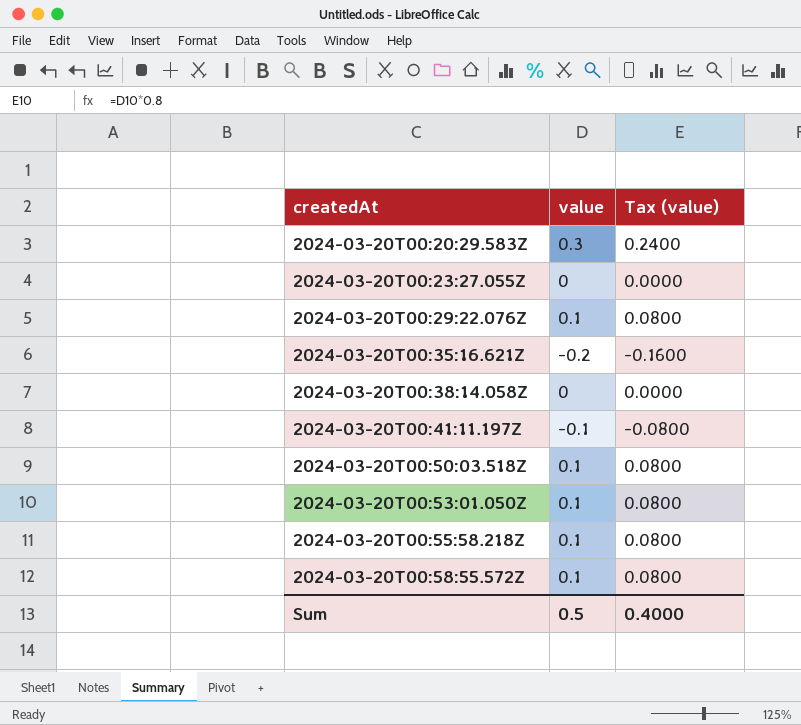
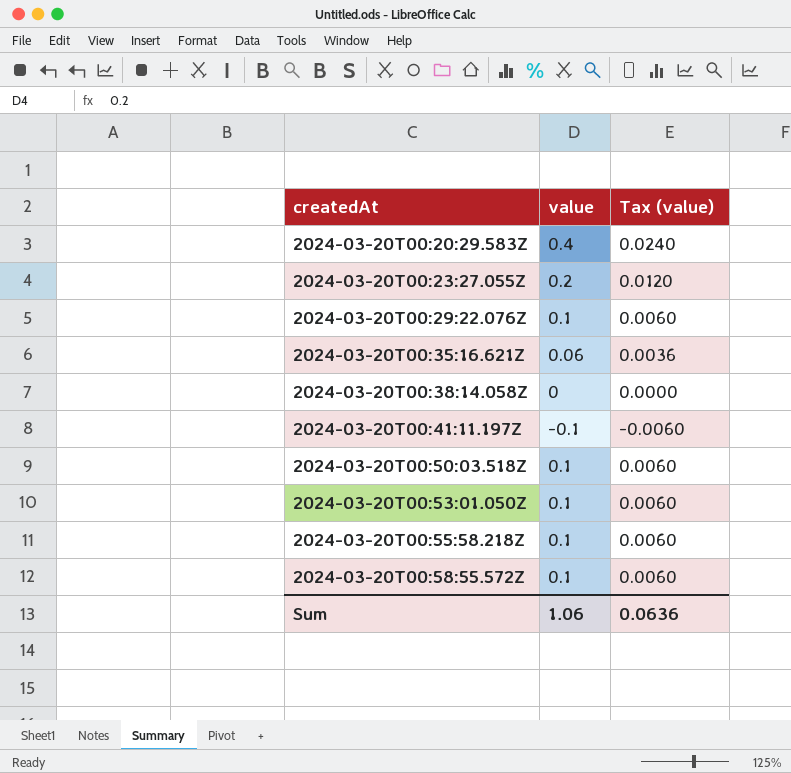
column Tax (value) | formula: [value] * 0.8 -> [value] * 0.06
2024-03-20T00:20:29.583Z | value: 0.3 -> 0.4
2024-03-20T00:23:27.055Z | value: 0 -> 0.2
2024-03-20T00:35:16.621Z | value: -0.2 -> 0.06
Sum | value: 0.5 -> 1.06
Sum | Tax (value): 0.4000 -> 0.0636

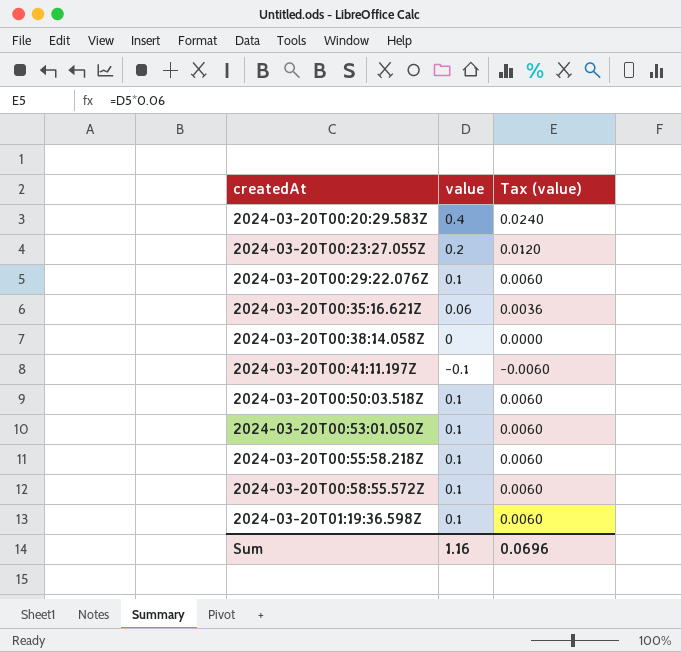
row 2024-03-20T01:19:36.598Z: none -> 0.1 | 0.0060
Sum | value: 1.06 -> 1.16
Sum | Tax (value): 0.0636 -> 0.0696

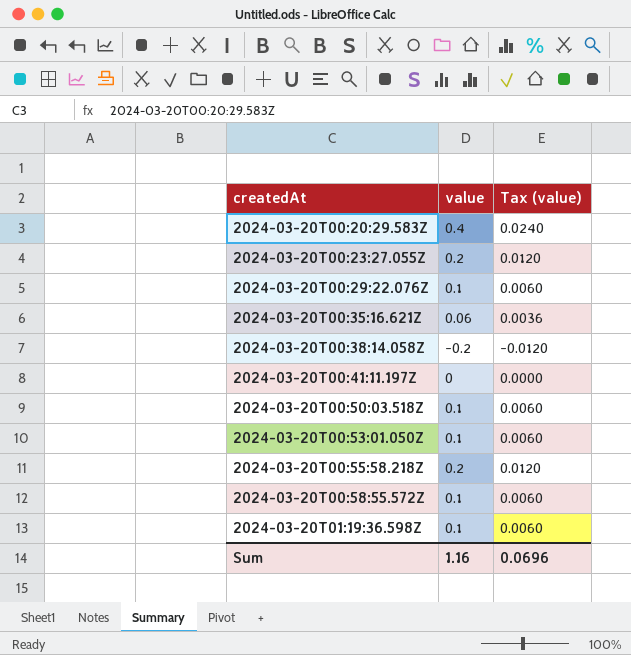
2024-03-20T00:38:14.058Z | value: 0 -> -0.2
2024-03-20T00:38:14.058Z | Tax (value): 0.0000 -> -0.0120
2024-03-20T00:41:11.197Z | value: -0.1 -> 0
2024-03-20T00:41:11.197Z | Tax (value): -0.0060 -> 0.0000
2024-03-20T00:55:58.218Z | value: 0.1 -> 0.2
2024-03-20T00:55:58.218Z | Tax (value): 0.0060 -> 0.0120

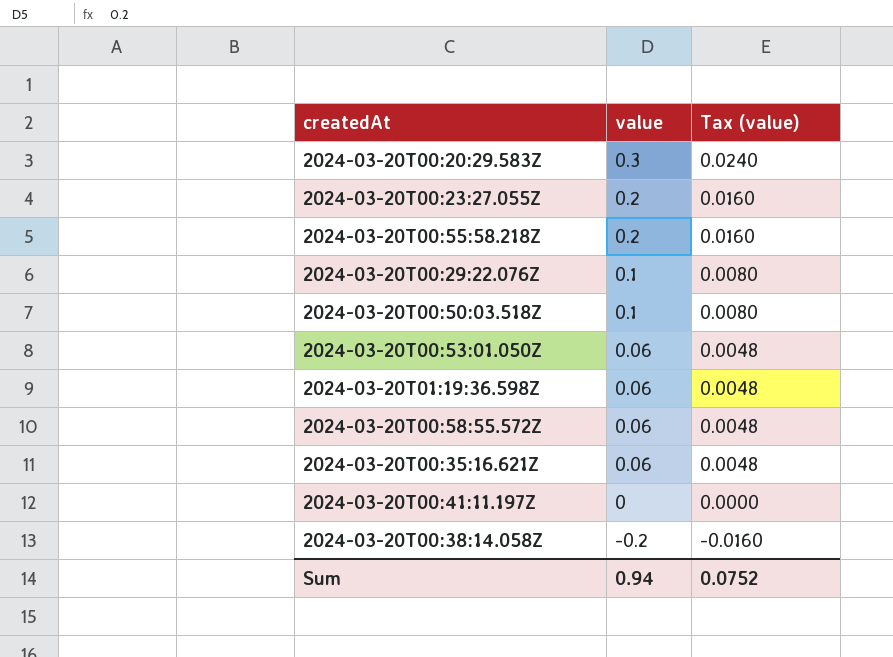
row order: createdAt ascending -> value descending
column Tax (value) | formula: [value] * 0.06 -> [value] * 0.08
2024-03-20T00:20:29.583Z | value: 0.4 -> 0.3
2024-03-20T00:53:01.050Z | value: 0.1 -> 0.06
2024-03-20T01:19:36.598Z | value: 0.1 -> 0.06
2024-03-20T00:58:55.572Z | value: 0.1 -> 0.06
Sum | value: 1.16 -> 0.94
Sum | Tax (value): 0.0696 -> 0.0752

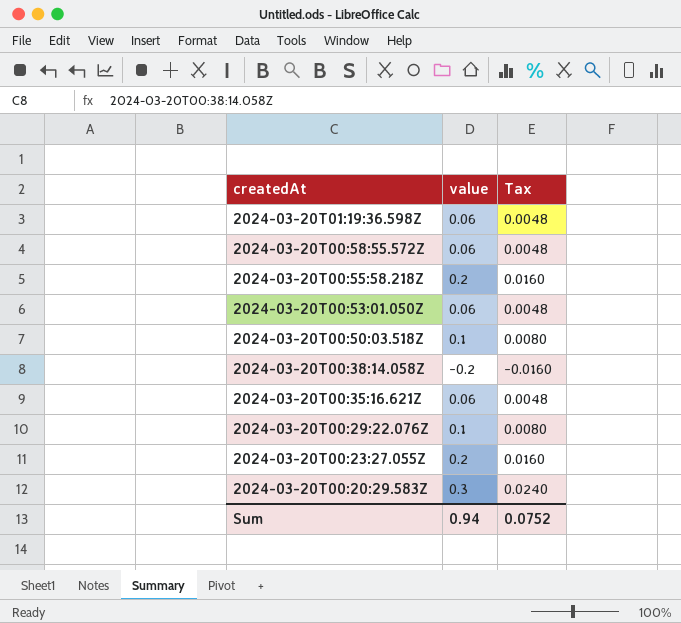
row order: value descending -> createdAt descending
column name: Tax (value) -> Tax
row 2024-03-20T00:41:11.197Z: 0 | 0.0000 -> none

